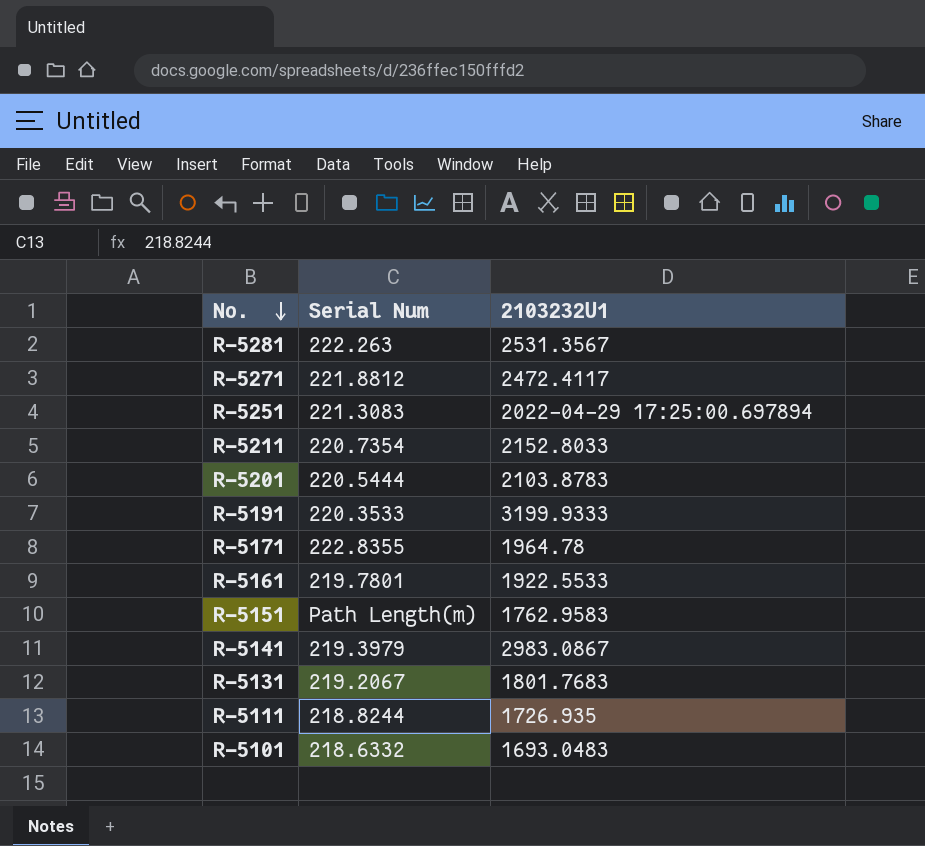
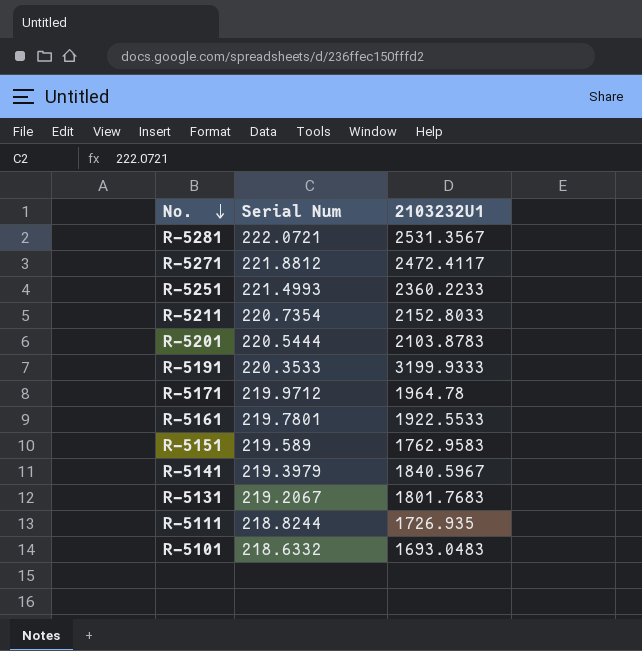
R-5281 | Serial Num: 222.263 -> 222.0721
R-5251 | Serial Num: 221.3083 -> 221.4993
R-5251 | 2103232U1: 2022-04-29 17:25:00.697894 -> 2360.2233
R-5171 | Serial Num: 222.8355 -> 219.9712
R-5151 | Serial Num: Path Length(m) -> 219.589
R-5141 | 2103232U1: 2983.0867 -> 1840.5967

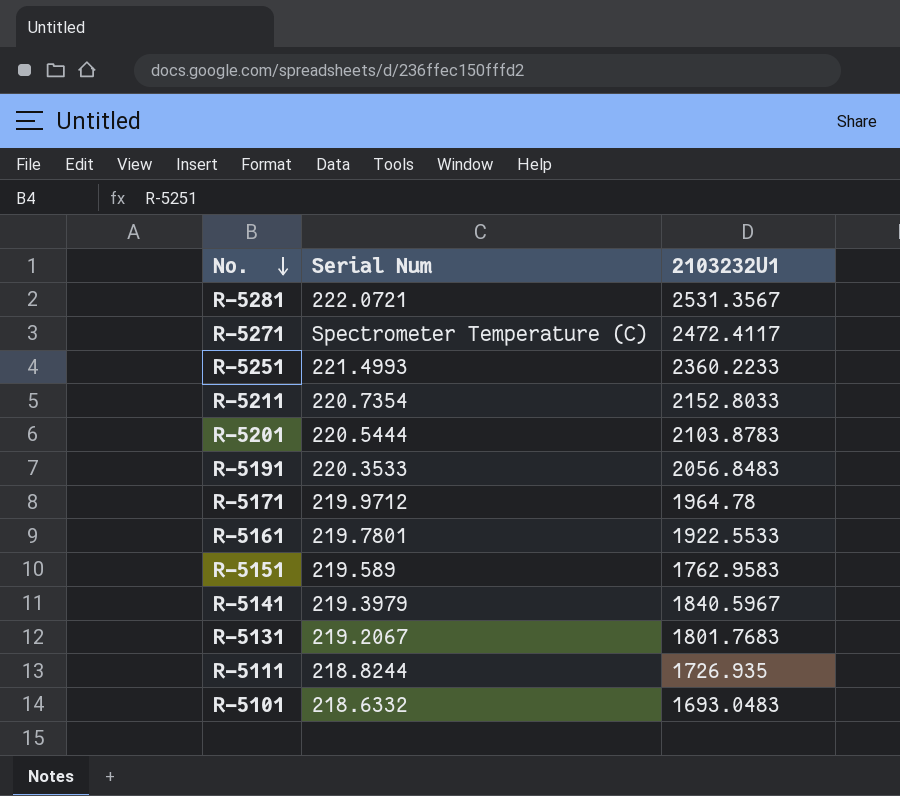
R-5271 | Serial Num: 221.8812 -> Spectrometer Temperature (C)
R-5191 | 2103232U1: 3199.9333 -> 2056.8483

